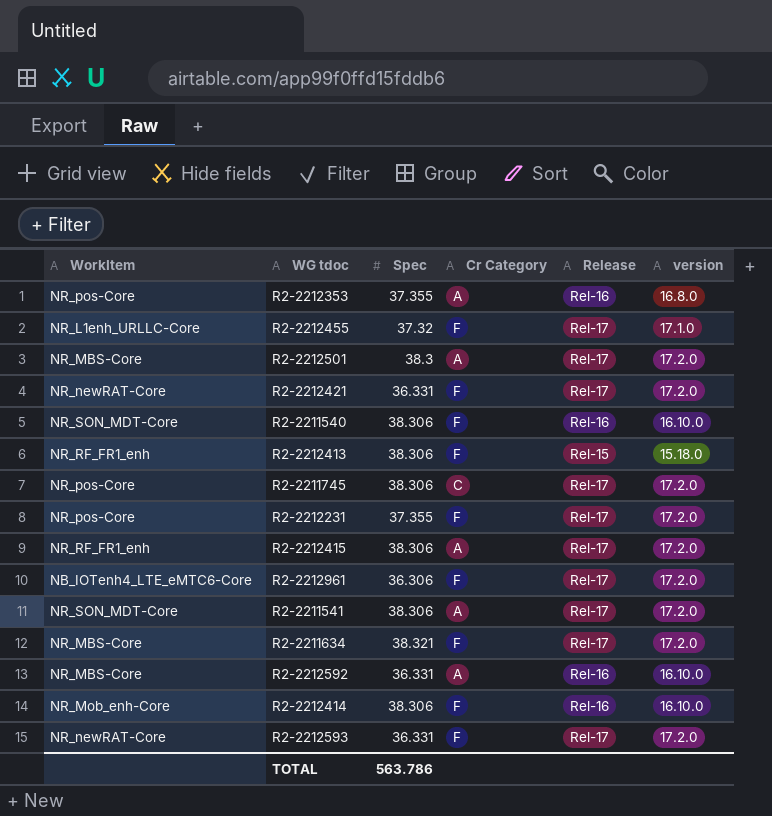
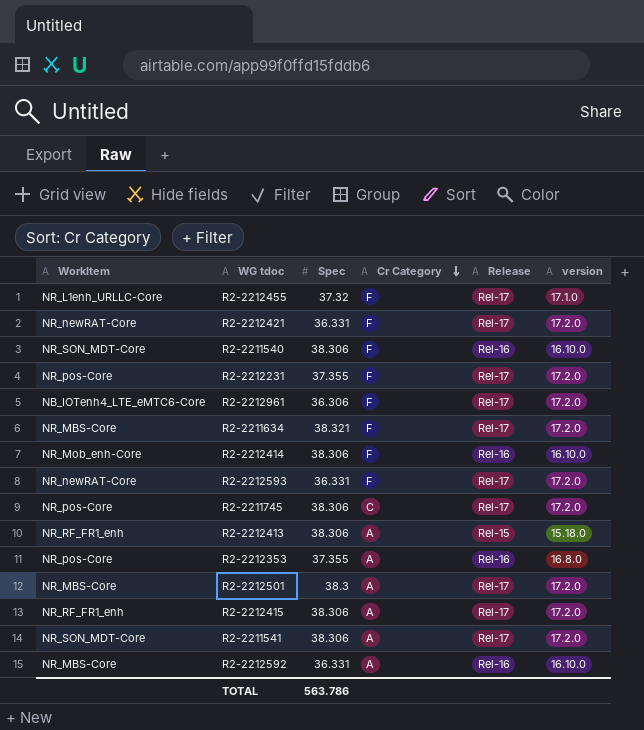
row order: none -> Cr Category descending
R2-2212413 | Cr Category: F -> A

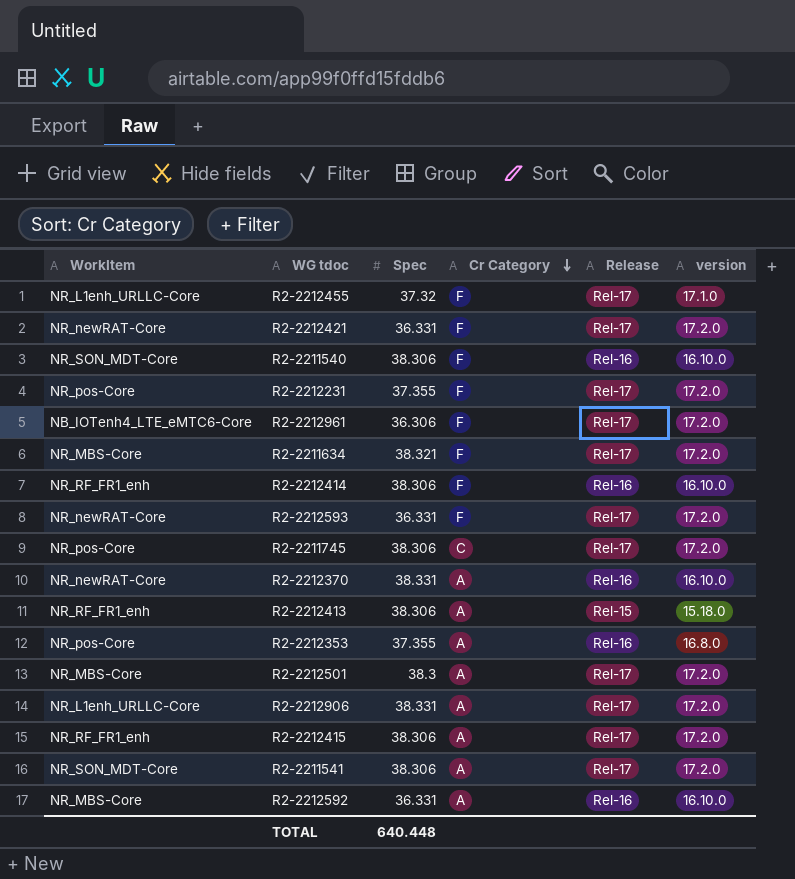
R2-2212414 | WorkItem: NR_Mob_enh-Core -> NR_RF_FR1_enh
row R2-2212370: none -> NR_newRAT-Core | 38.331 | A | Rel-16 | 16.10.0
row R2-2212906: none -> NR_L1enh_URLLC-Core | 38.331 | A | Rel-17 | 17.2.0
TOTAL | Spec: 563.786 -> 640.448

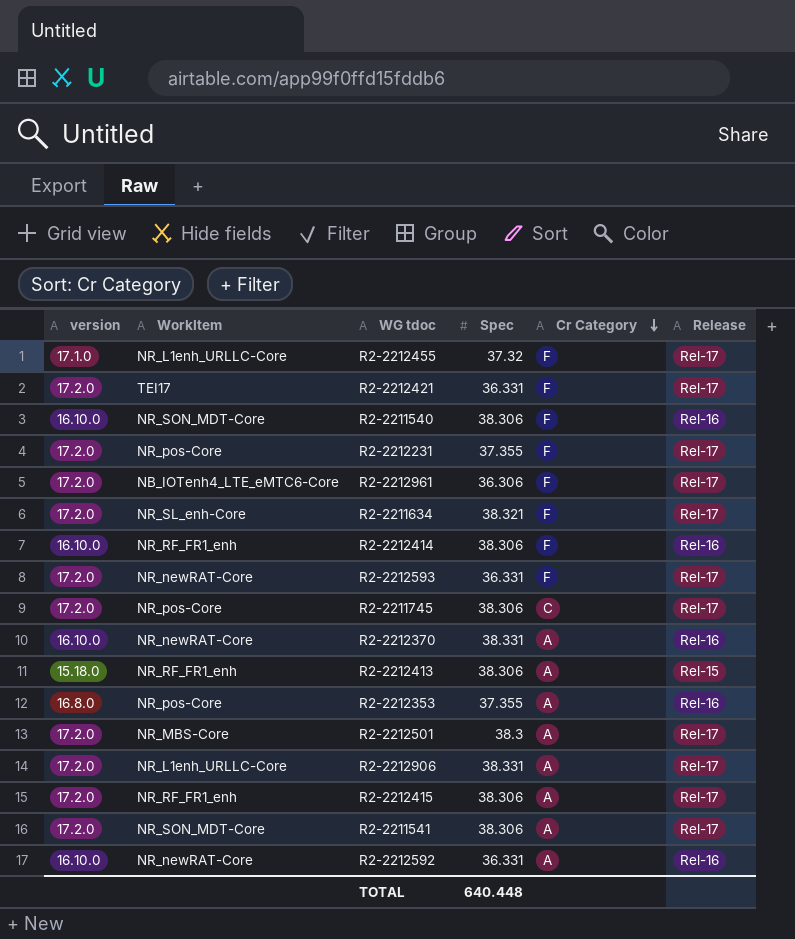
column version | position: 6 -> 1
R2-2212421 | WorkItem: NR_newRAT-Core -> TEI17
R2-2211634 | WorkItem: NR_MBS-Core -> NR_SL_enh-Core
R2-2212592 | WorkItem: NR_MBS-Core -> NR_newRAT-Core

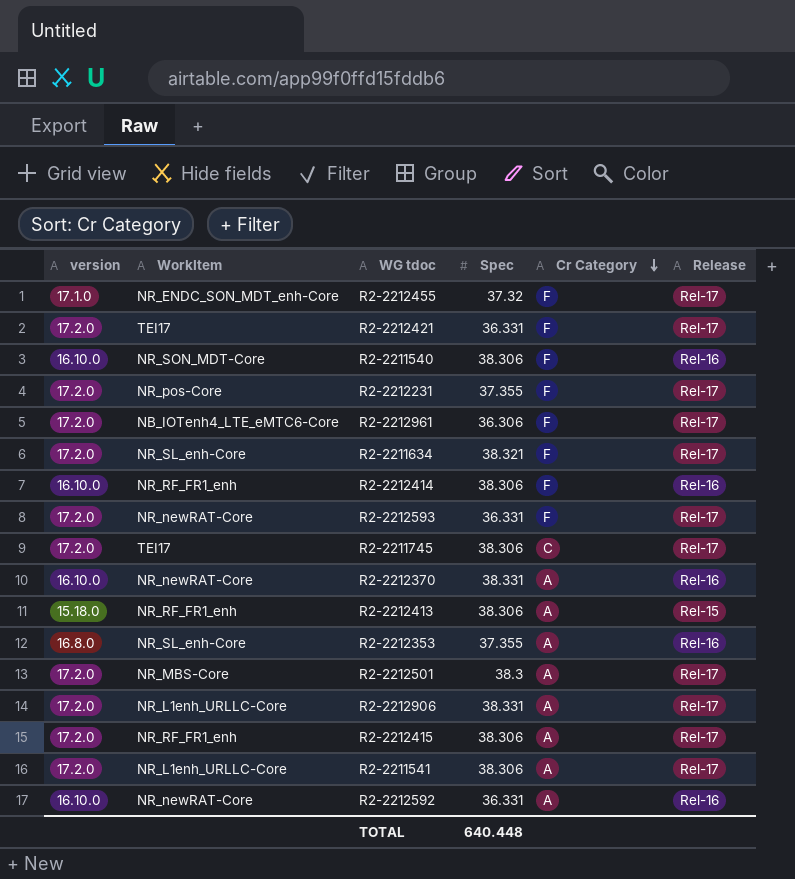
R2-2212455 | WorkItem: NR_L1enh_URLLC-Core -> NR_ENDC_SON_MDT_enh-Core
R2-2211745 | WorkItem: NR_pos-Core -> TEI17
R2-2212353 | WorkItem: NR_pos-Core -> NR_SL_enh-Core
R2-2211541 | WorkItem: NR_SON_MDT-Core -> NR_L1enh_URLLC-Core

